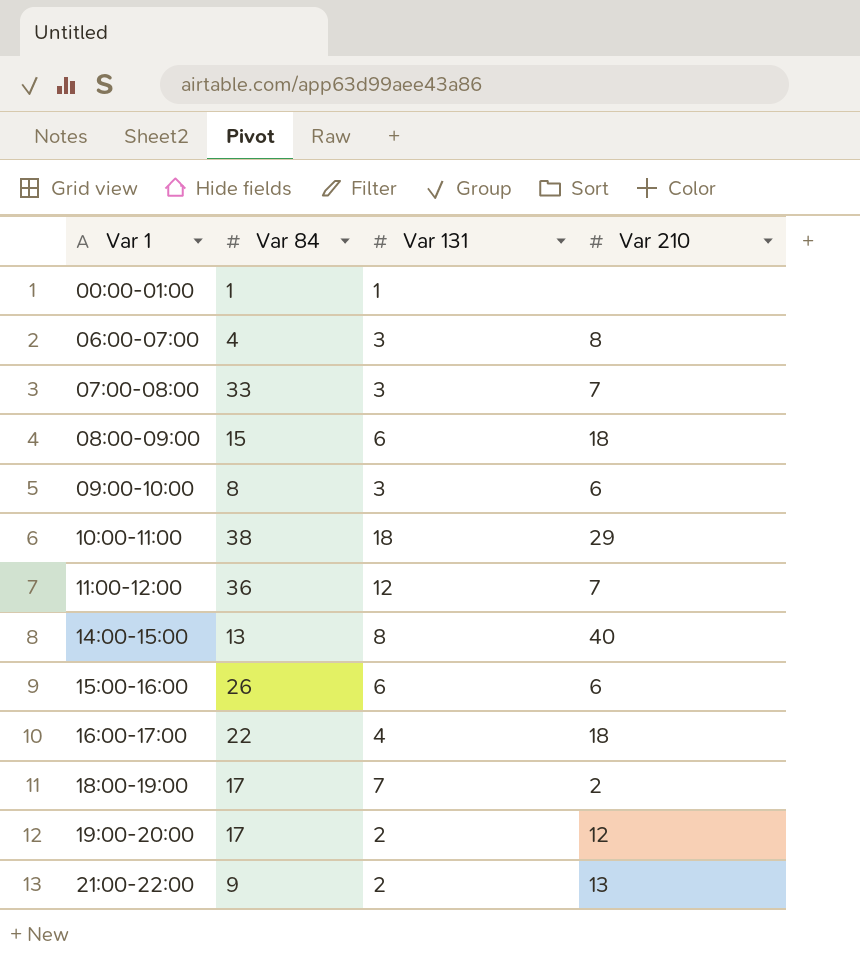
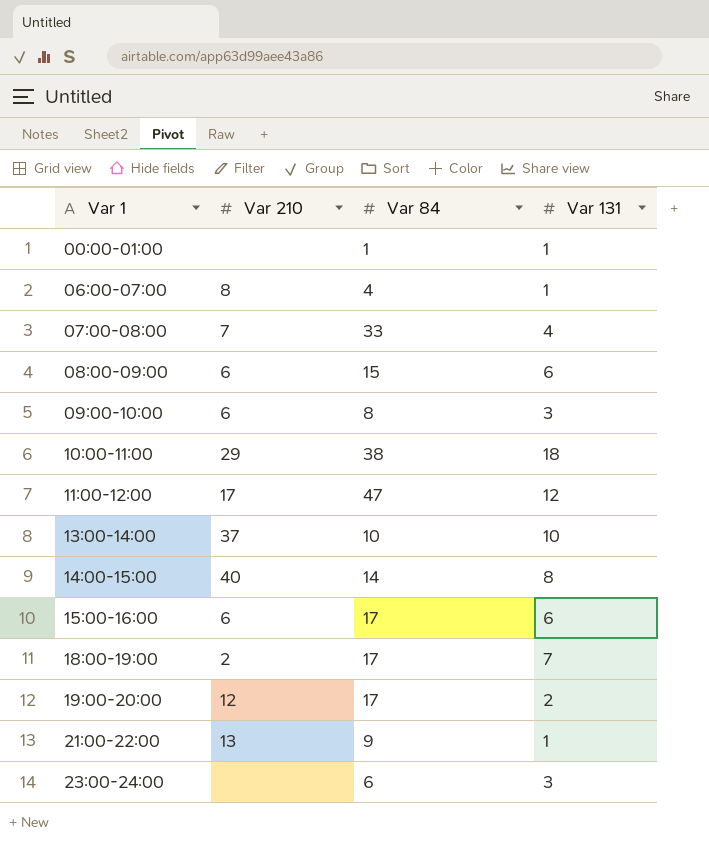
column Var 210 | position: 4 -> 2
row 16:00-17:00: 22 | 4 | 18 -> none
06:00-07:00 | Var 131: 3 -> 1
07:00-08:00 | Var 131: 3 -> 4
08:00-09:00 | Var 210: 18 -> 6
11:00-12:00 | Var 210: 7 -> 17
11:00-12:00 | Var 84: 36 -> 47
row 13:00-14:00: none -> 37 | 10 | 10
14:00-15:00 | Var 84: 13 -> 14
15:00-16:00 | Var 84: 26 -> 17
21:00-22:00 | Var 131: 2 -> 1
row 23:00-24:00: none -> none | 6 | 3

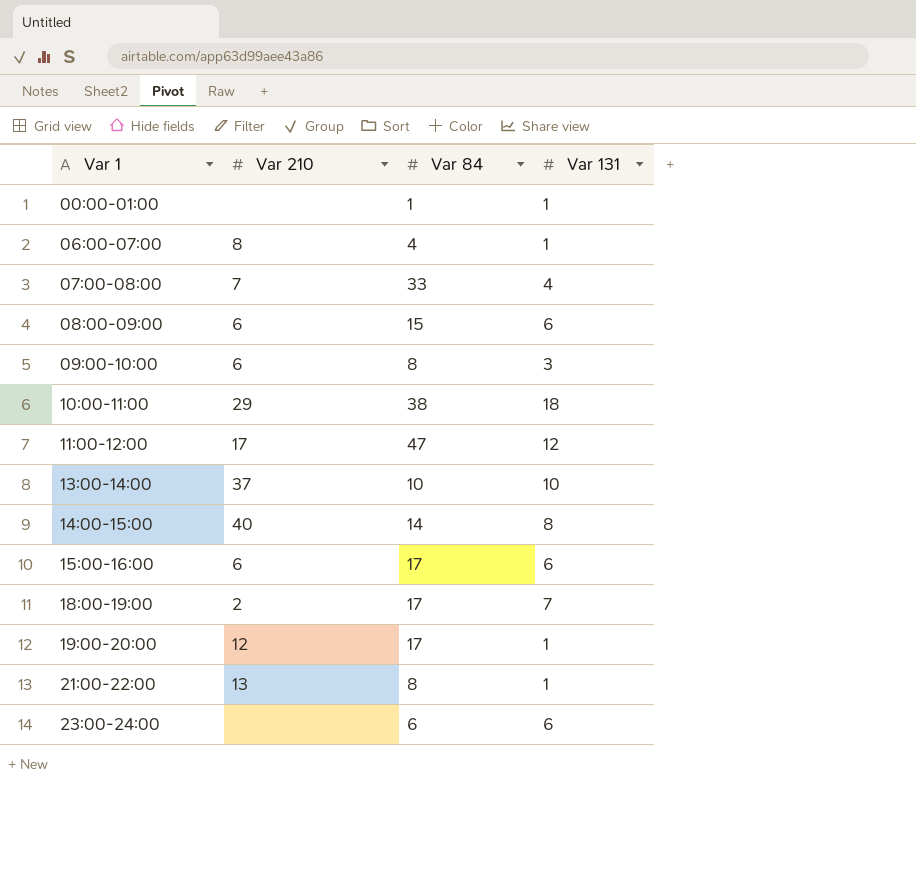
19:00-20:00 | Var 131: 2 -> 1
21:00-22:00 | Var 84: 9 -> 8
23:00-24:00 | Var 131: 3 -> 6

